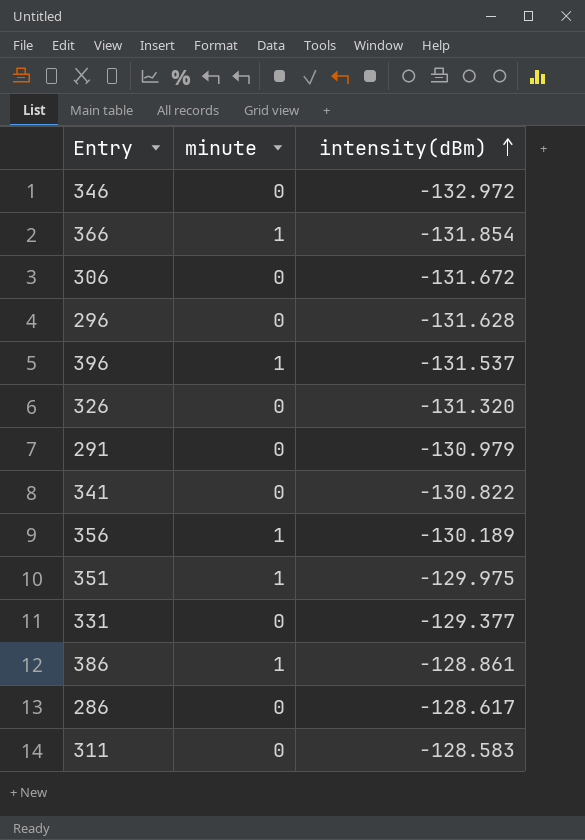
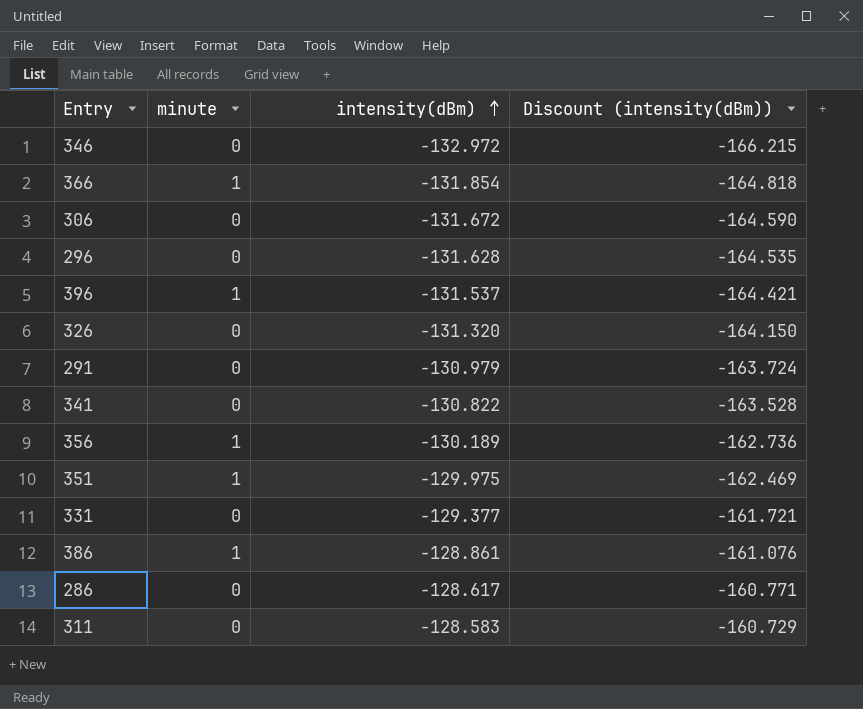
column Discount (intensity(dBm)) | formula: none -> [intensity(dBm)] * 1.25

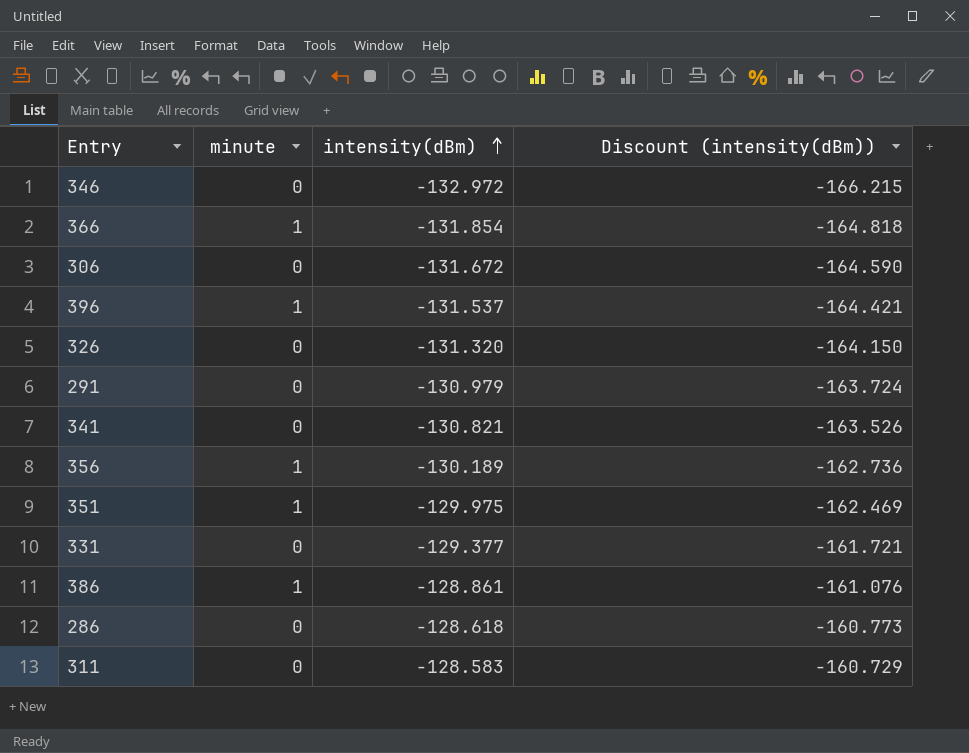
row 296: 0 | -131.628 | -164.535 -> none
341 | intensity(dBm): -130.822 -> -130.821
341 | Discount (intensity(dBm)): -163.528 -> -163.526
286 | intensity(dBm): -128.617 -> -128.618
286 | Discount (intensity(dBm)): -160.771 -> -160.773

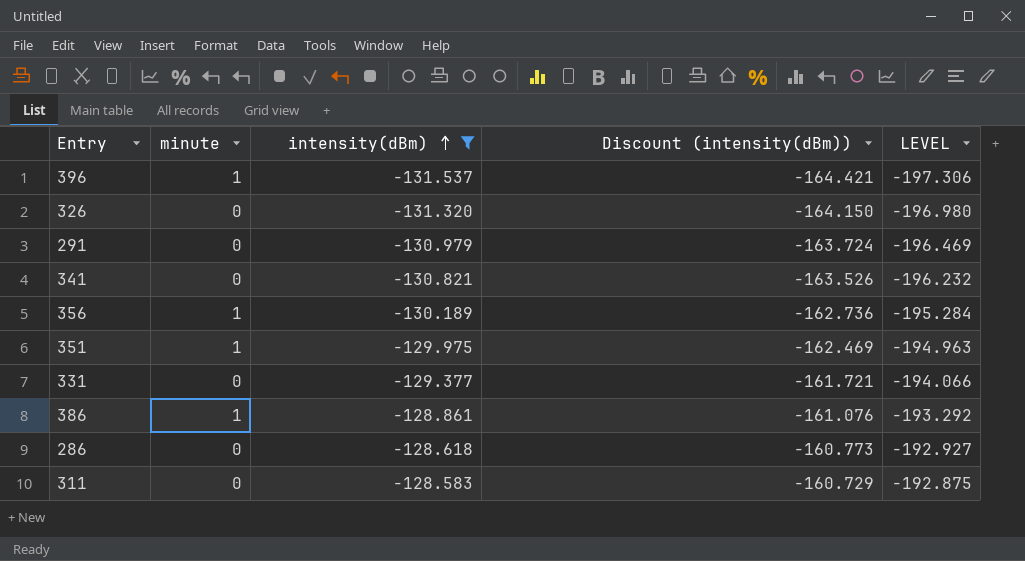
filter: none -> intensity(dBm) >= -131.537
column LEVEL | formula: none -> [intensity(dBm)] * 1.5

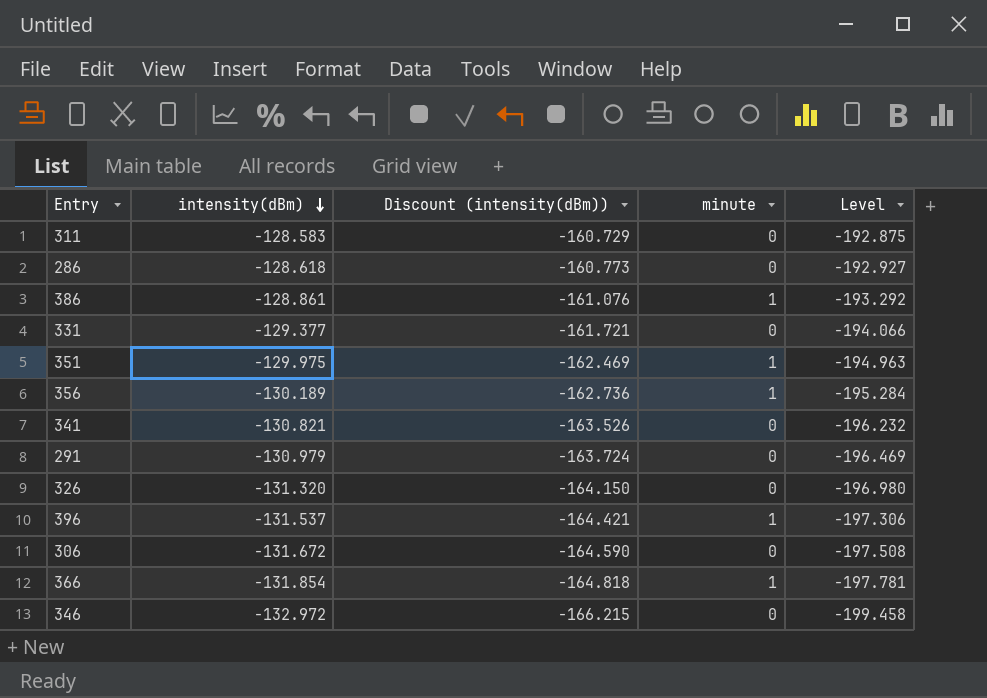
filter: intensity(dBm) >= -131.537 -> none
row order: intensity(dBm) ascending -> intensity(dBm) descending
column minute | position: 2 -> 4
column name: LEVEL -> Level

